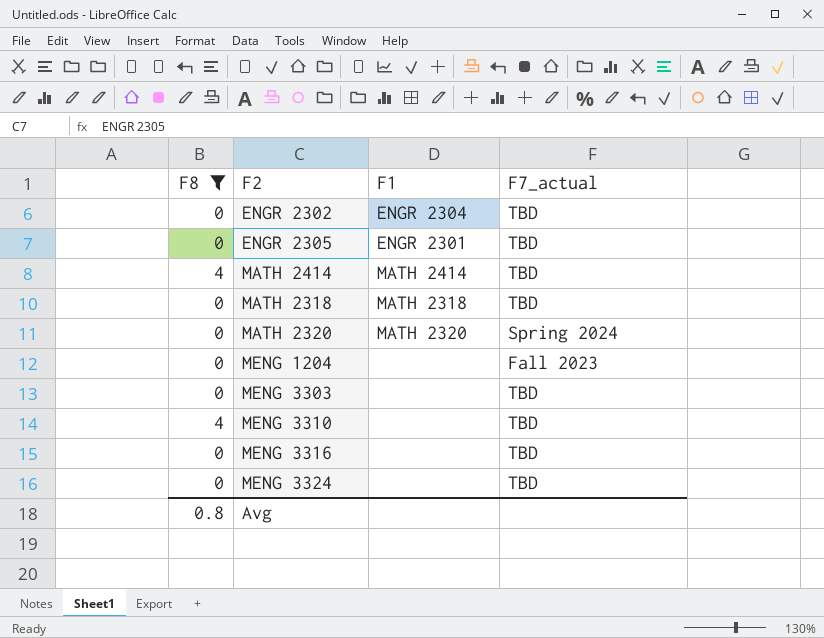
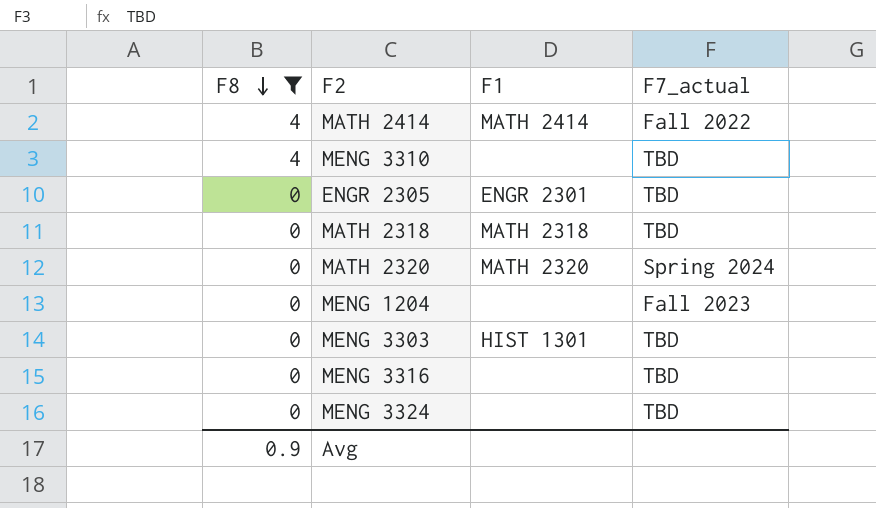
row order: none -> F8 descending
row ENGR 2302: 0 | ENGR 2304 | TBD -> none
MATH 2414 | F7_actual: TBD -> Fall 2022
MENG 3303 | F1: none -> HIST 1301
Avg | F8: 0.8 -> 0.9

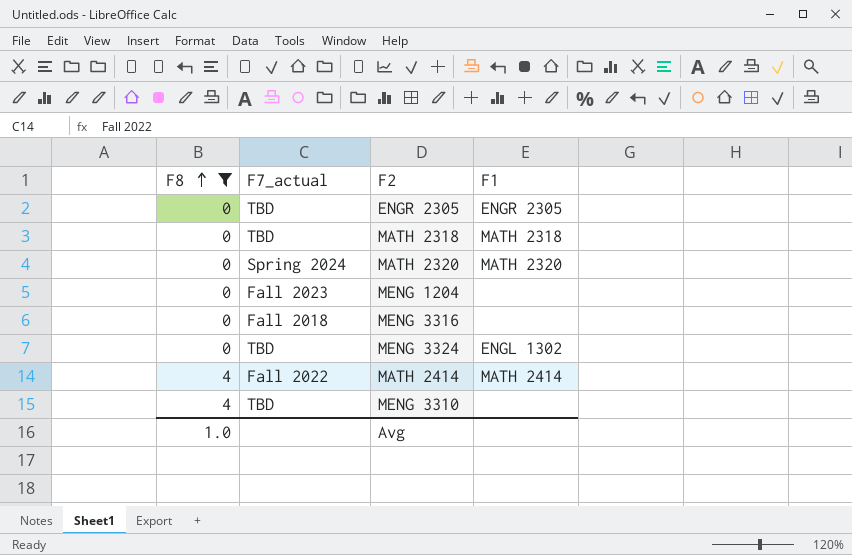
row order: F8 descending -> F8 ascending
column F7_actual | position: 4 -> 2
row MENG 3303: 0 | HIST 1301 | TBD -> none
ENGR 2305 | F1: ENGR 2301 -> ENGR 2305
MENG 3316 | F7_actual: TBD -> Fall 2018
MENG 3324 | F1: none -> ENGL 1302
Avg | F8: 0.9 -> 1.0

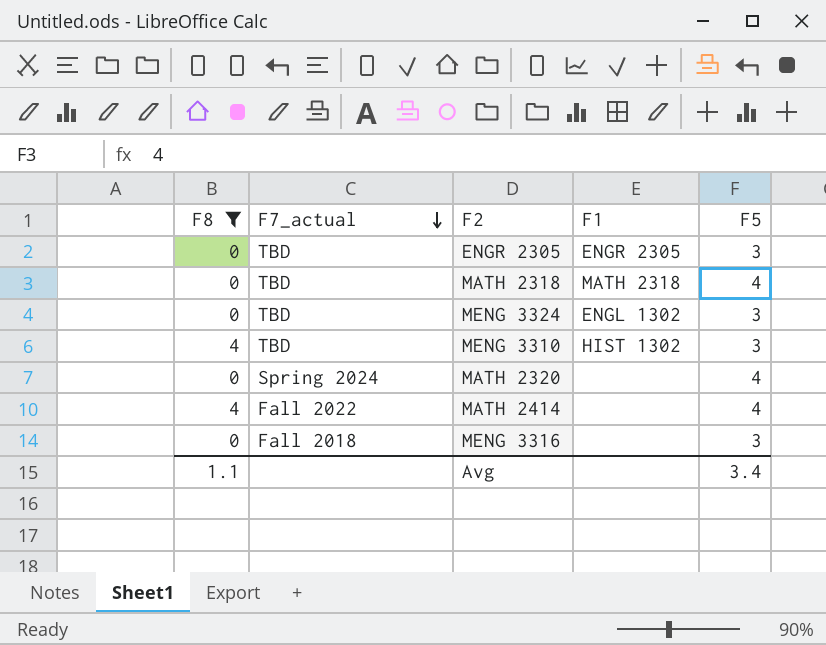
row order: F8 ascending -> F7_actual descending
column F5 | position: none -> 5
row MENG 1204: 0 | Fall 2023 | none -> none
MENG 3310 | F1: none -> HIST 1302
MATH 2320 | F1: MATH 2320 -> none
MATH 2414 | F1: MATH 2414 -> none
Avg | F8: 1.0 -> 1.1

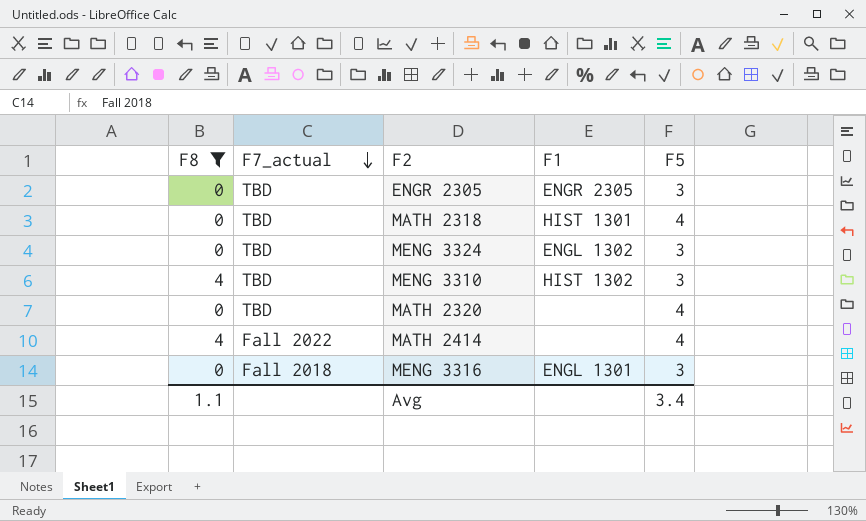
MATH 2318 | F1: MATH 2318 -> HIST 1301
MATH 2320 | F7_actual: Spring 2024 -> TBD
MENG 3316 | F1: none -> ENGL 1301

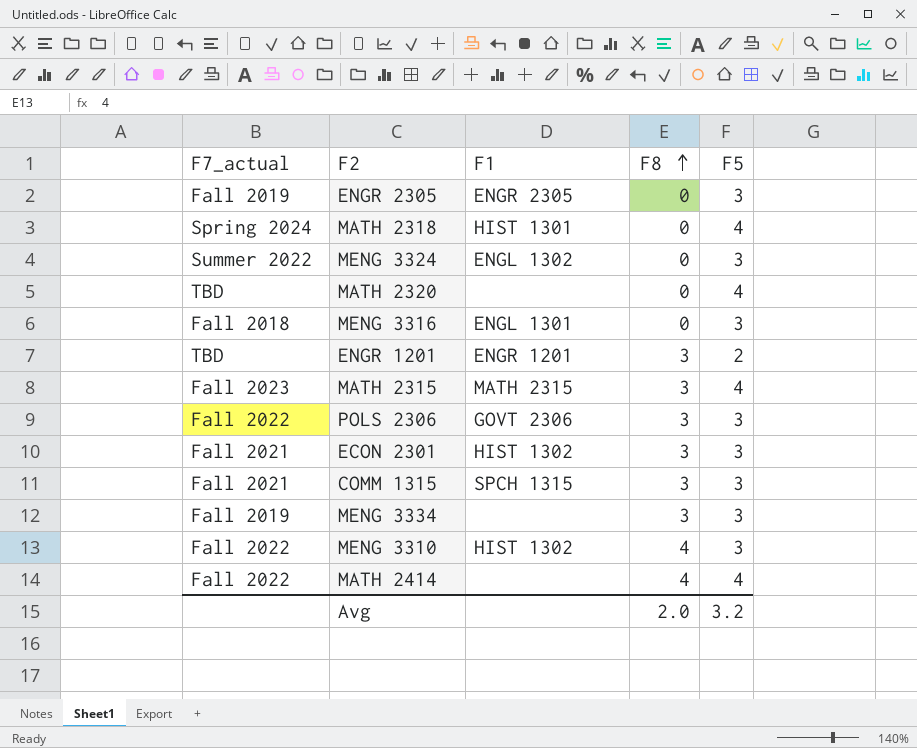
filter: F8 != 3 -> none
row order: F7_actual descending -> F8 ascending
column F8 | position: 1 -> 4
ENGR 2305 | F7_actual: TBD -> Fall 2019
MATH 2318 | F7_actual: TBD -> Spring 2024
MENG 3324 | F7_actual: TBD -> Summer 2022
MENG 3310 | F7_actual: TBD -> Fall 2022
Avg | F8: 1.1 -> 2.0
Avg | F5: 3.4 -> 3.2

